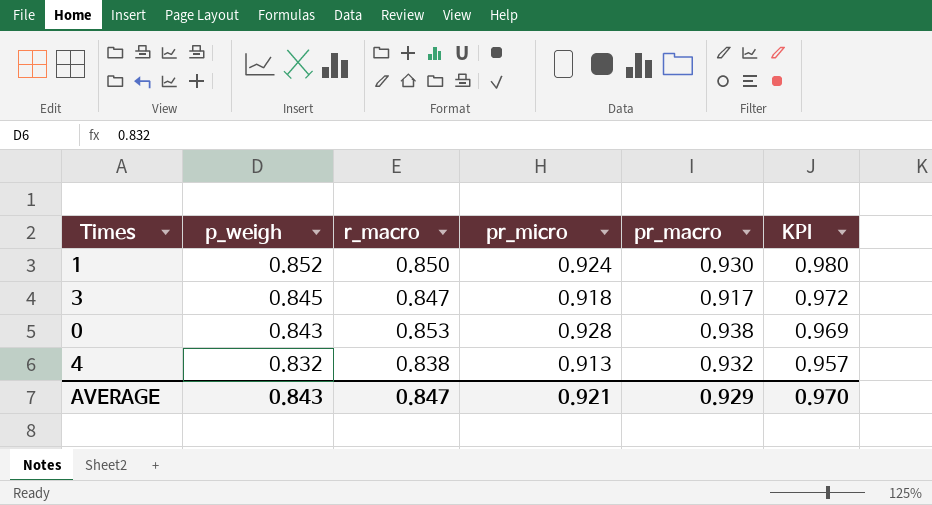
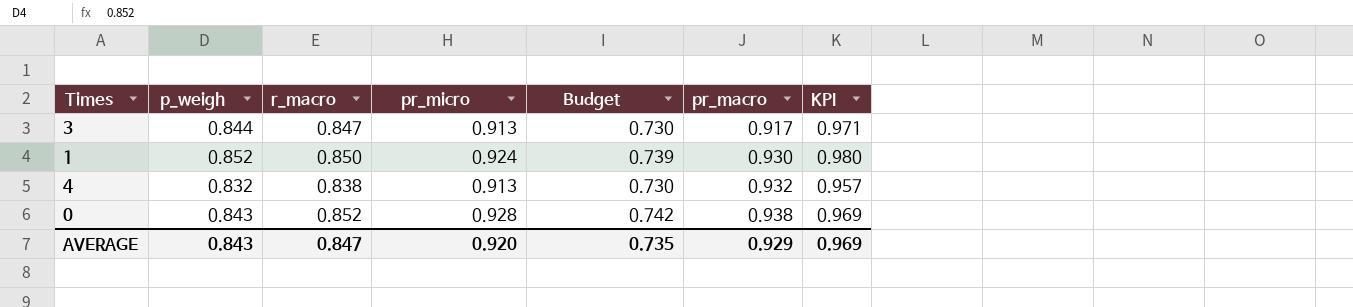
row order: p_weigh descending -> pr_macro ascending
column Budget | formula: none -> [pr_micro] * 0.8
3 | p_weigh: 0.845 -> 0.844
3 | pr_micro: 0.918 -> 0.913
3 | KPI: 0.972 -> 0.971
0 | r_macro: 0.853 -> 0.852
AVERAGE | pr_micro: 0.921 -> 0.920
AVERAGE | KPI: 0.970 -> 0.969

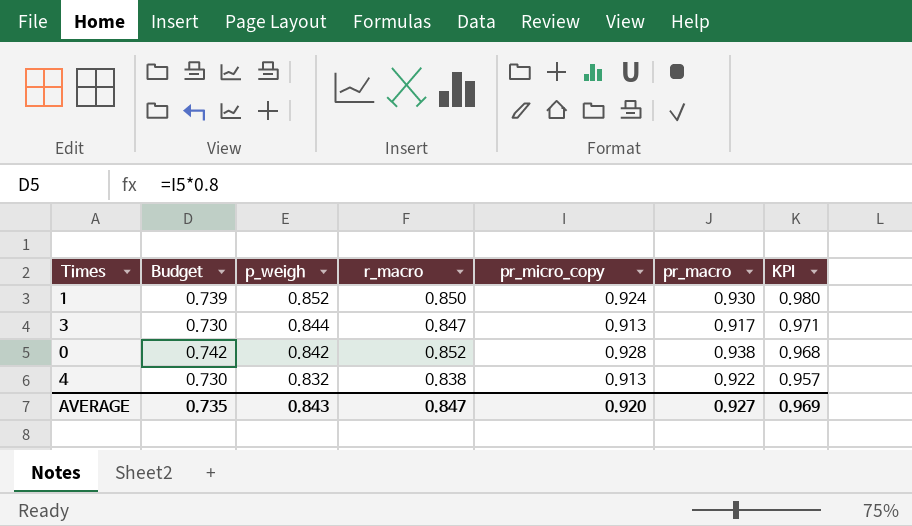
row order: pr_macro ascending -> p_weigh descending
column Budget | position: 5 -> 2
column name: pr_micro -> pr_micro_copy
0 | p_weigh: 0.843 -> 0.842
0 | KPI: 0.969 -> 0.968
4 | pr_macro: 0.932 -> 0.922
AVERAGE | pr_macro: 0.929 -> 0.927

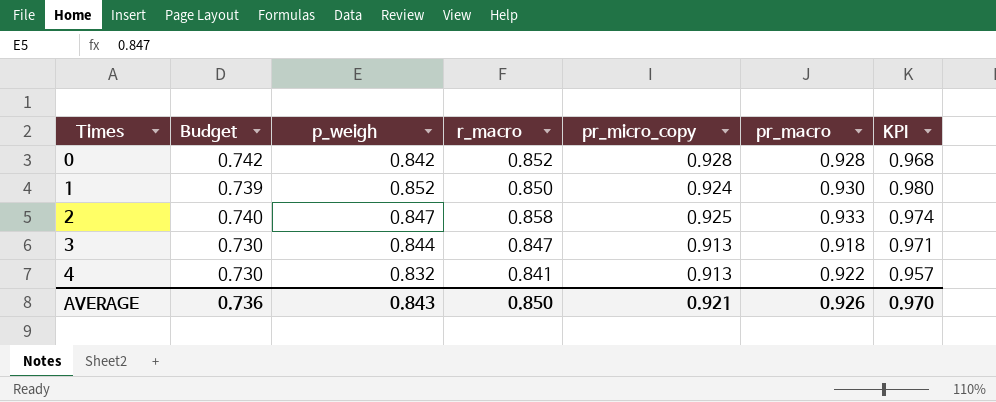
row order: p_weigh descending -> Times ascending
0 | pr_macro: 0.938 -> 0.928
row 2: none -> 0.740 | 0.847 | 0.858 | 0.925 | 0.933 | 0.974
3 | pr_macro: 0.917 -> 0.918
4 | r_macro: 0.838 -> 0.841
AVERAGE | Budget: 0.735 -> 0.736
AVERAGE | r_macro: 0.847 -> 0.850
AVERAGE | pr_micro_copy: 0.920 -> 0.921
AVERAGE | pr_macro: 0.927 -> 0.926
AVERAGE | KPI: 0.969 -> 0.970

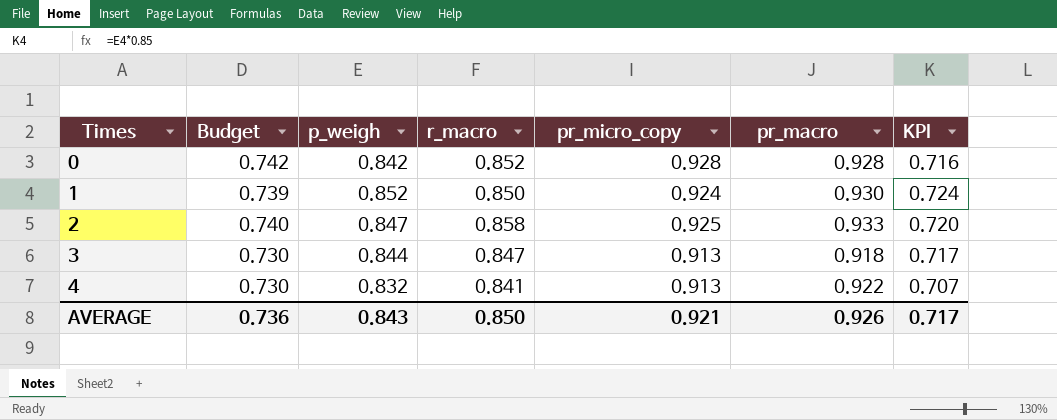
column KPI | formula: [p_weigh] * 1.15 -> [p_weigh] * 0.85
AVERAGE | KPI: 0.970 -> 0.717

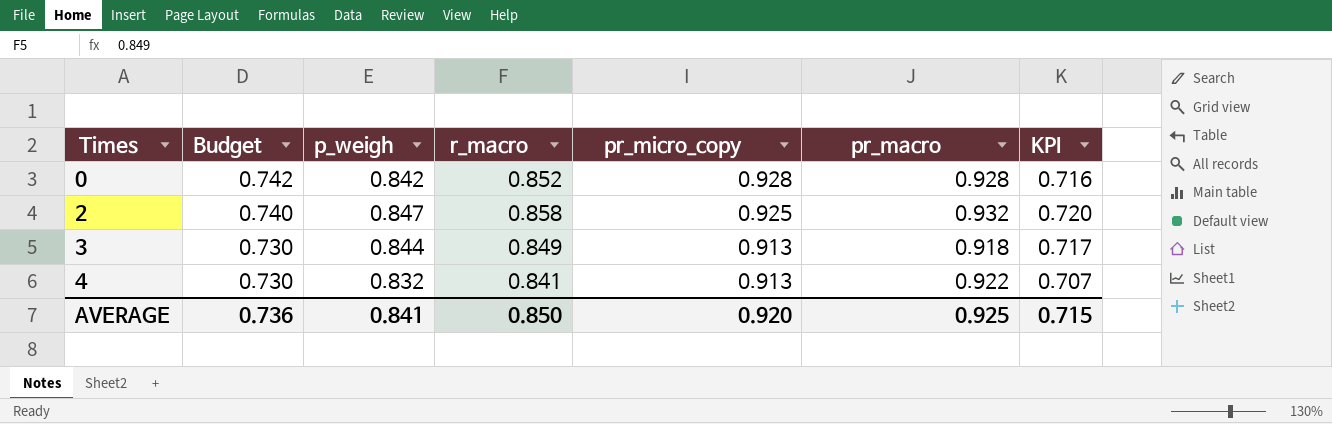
row 1: 0.739 | 0.852 | 0.850 | 0.924 | 0.930 | 0.724 -> none
2 | pr_macro: 0.933 -> 0.932
3 | r_macro: 0.847 -> 0.849
AVERAGE | p_weigh: 0.843 -> 0.841
AVERAGE | pr_micro_copy: 0.921 -> 0.920
AVERAGE | pr_macro: 0.926 -> 0.925
AVERAGE | KPI: 0.717 -> 0.715

